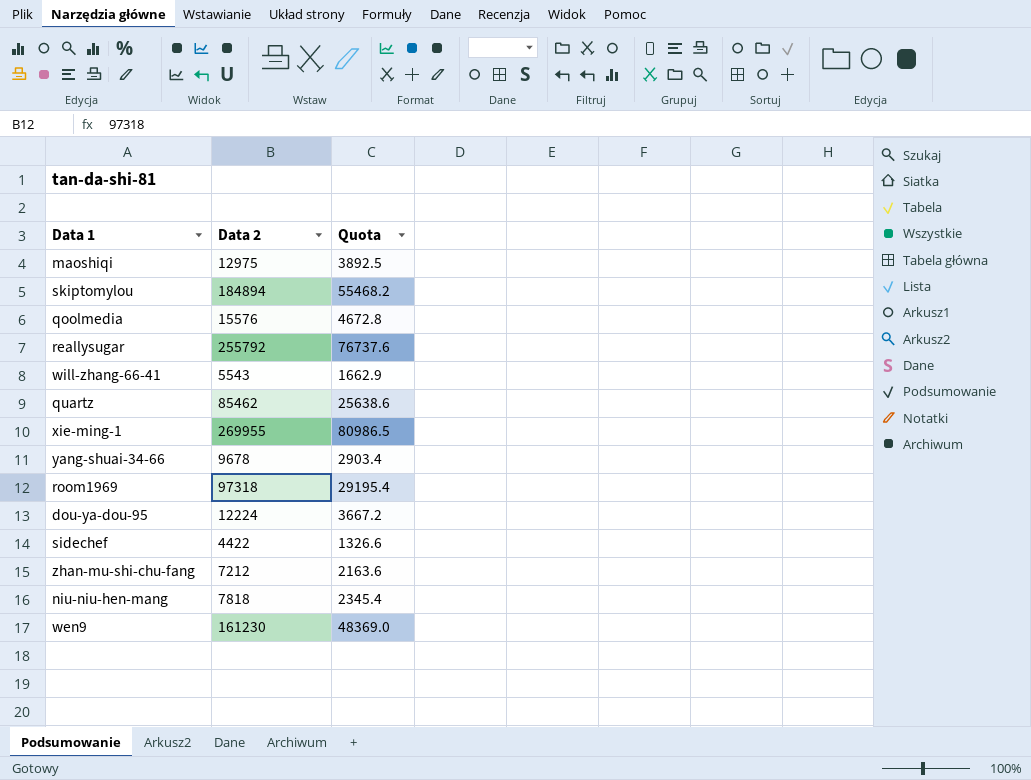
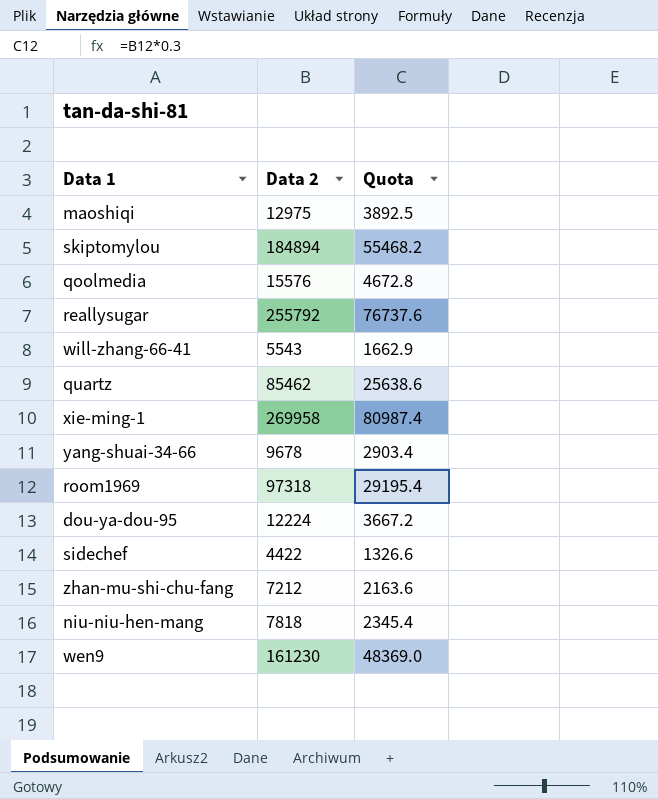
xie-ming-1 | Data 2: 269955 -> 269958
xie-ming-1 | Quota: 80986.5 -> 80987.4

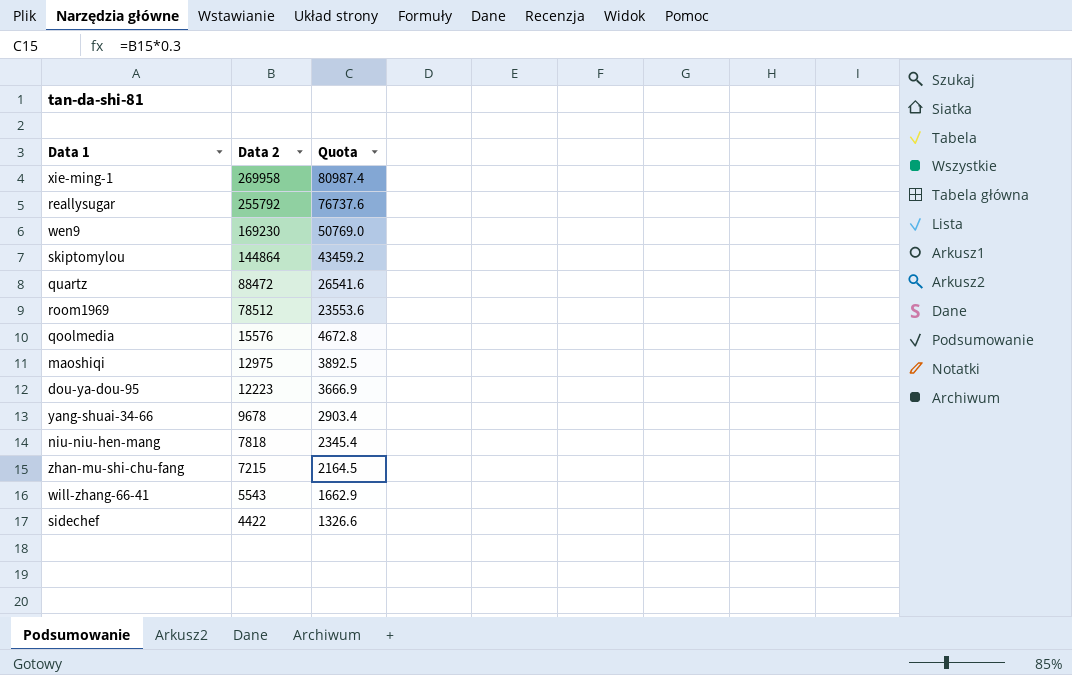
row order: none -> Data 2 descending
wen9 | Data 2: 161230 -> 169230
wen9 | Quota: 48369.0 -> 50769.0
skiptomylou | Data 2: 184894 -> 144864
skiptomylou | Quota: 55468.2 -> 43459.2
quartz | Data 2: 85462 -> 88472
quartz | Quota: 25638.6 -> 26541.6
room1969 | Data 2: 97318 -> 78512
room1969 | Quota: 29195.4 -> 23553.6
dou-ya-dou-95 | Data 2: 12224 -> 12223
dou-ya-dou-95 | Quota: 3667.2 -> 3666.9
zhan-mu-shi-chu-fang | Data 2: 7212 -> 7215
zhan-mu-shi-chu-fang | Quota: 2163.6 -> 2164.5

